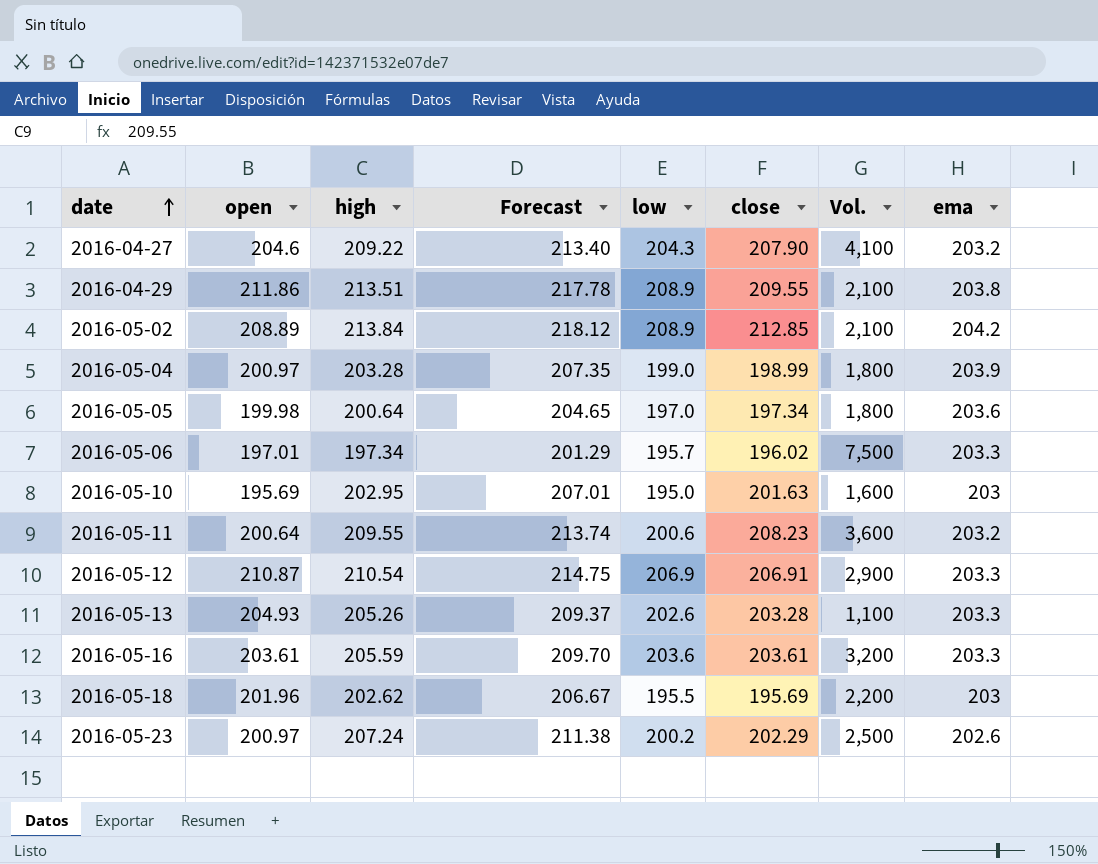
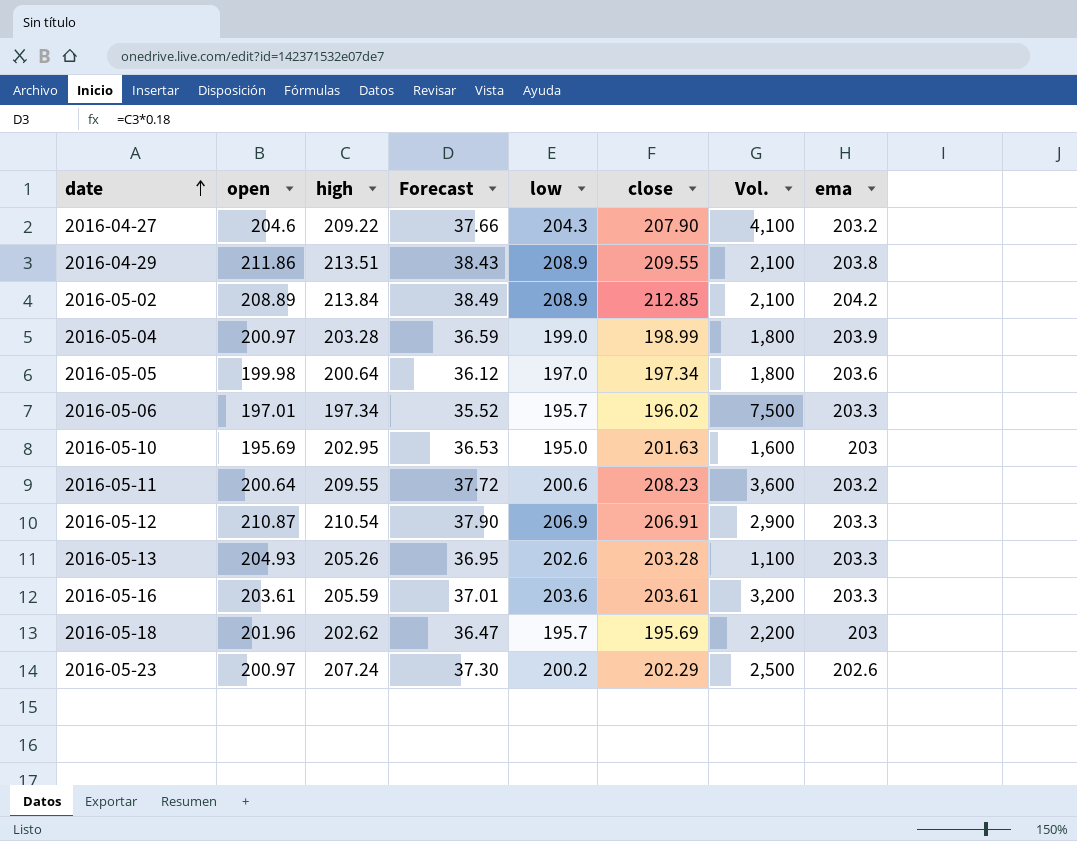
column Forecast | formula: [high] * 1.02 -> [high] * 0.18
2016-05-18 | low: 195.5 -> 195.7

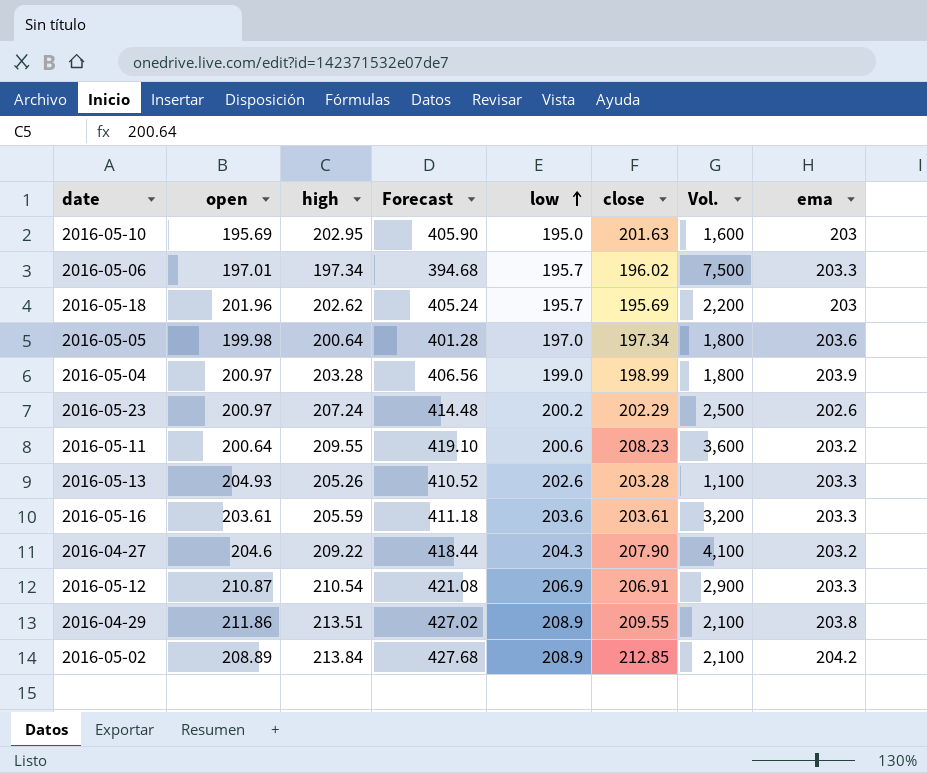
row order: date ascending -> low ascending
column Forecast | formula: [high] * 0.18 -> [high] * 2

